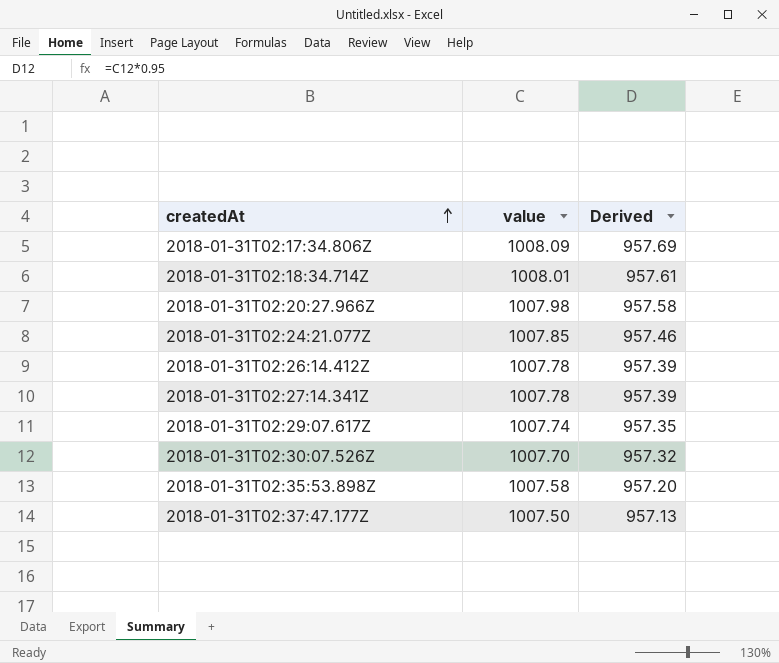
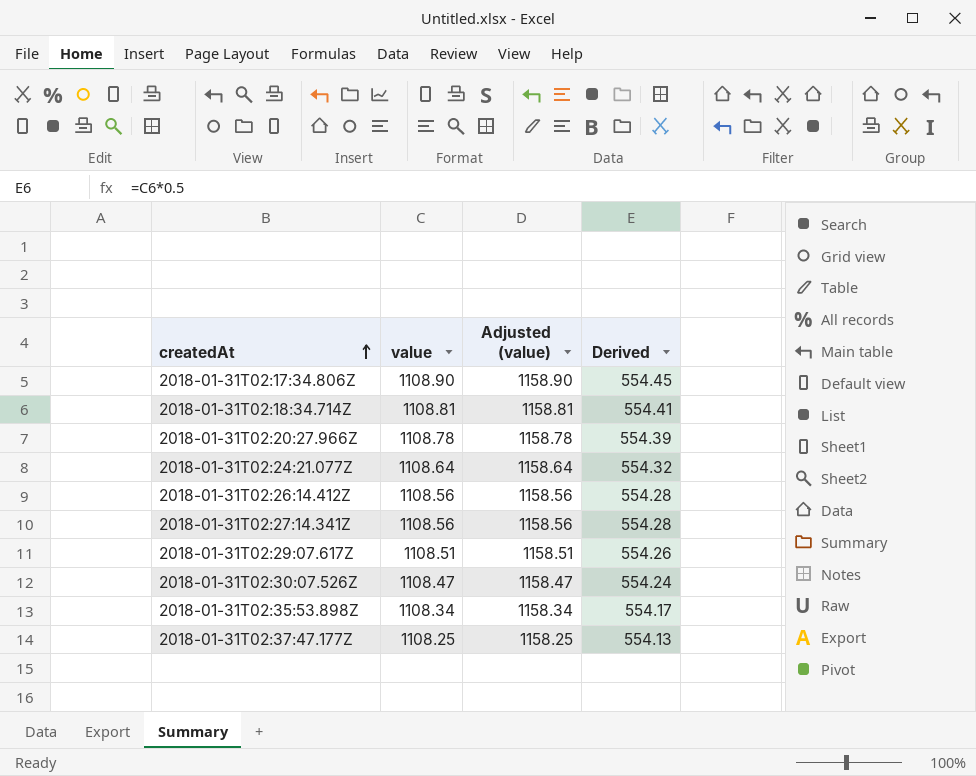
column Adjusted (value) | formula: none -> [value] + 50
column Derived | formula: [value] * 0.95 -> [value] * 0.5
2018-01-31T02:17:34.806Z | value: 1008.09 -> 1108.90
2018-01-31T02:18:34.714Z | value: 1008.01 -> 1108.81
2018-01-31T02:20:27.966Z | value: 1007.98 -> 1108.78
2018-01-31T02:24:21.077Z | value: 1007.85 -> 1108.64
2018-01-31T02:26:14.412Z | value: 1007.78 -> 1108.56
2018-01-31T02:27:14.341Z | value: 1007.78 -> 1108.56
2018-01-31T02:29:07.617Z | value: 1007.74 -> 1108.51
2018-01-31T02:30:07.526Z | value: 1007.70 -> 1108.47
2018-01-31T02:35:53.898Z | value: 1007.58 -> 1108.34
2018-01-31T02:37:47.177Z | value: 1007.50 -> 1108.25

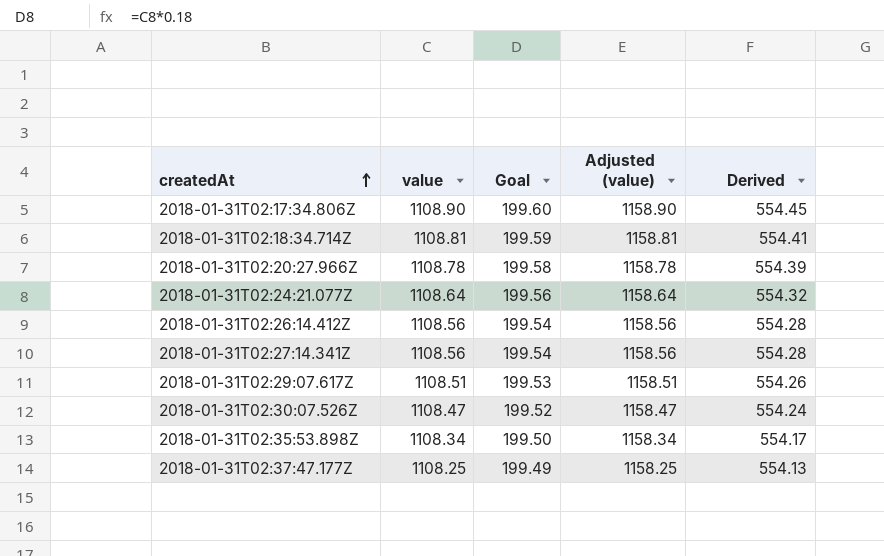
column Goal | formula: none -> [value] * 0.18

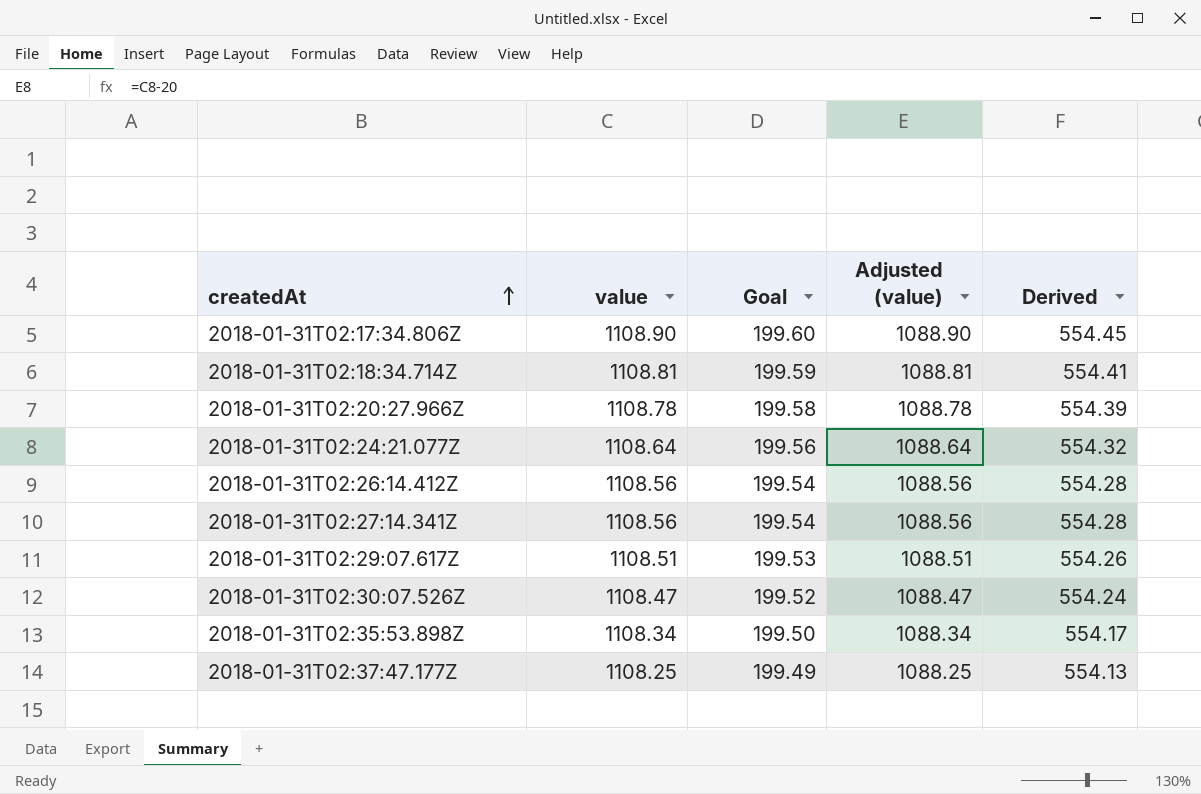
column Adjusted (value) | formula: [value] + 50 -> [value] - 20

